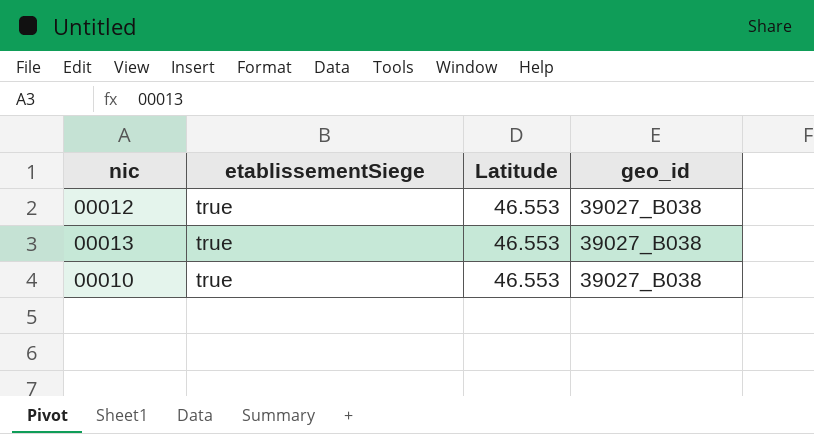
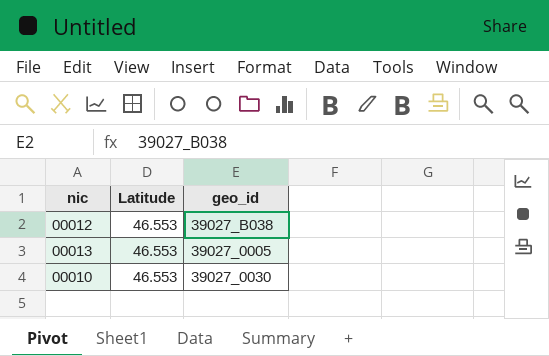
column etablissementSiege | position: 2 -> none
00013 | geo_id: 39027_B038 -> 39027_0005
00010 | geo_id: 39027_B038 -> 39027_0030

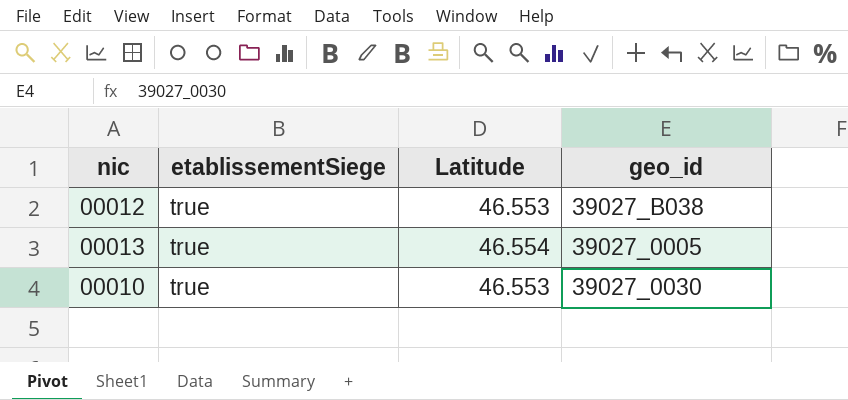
column etablissementSiege | position: none -> 2
00013 | Latitude: 46.553 -> 46.554

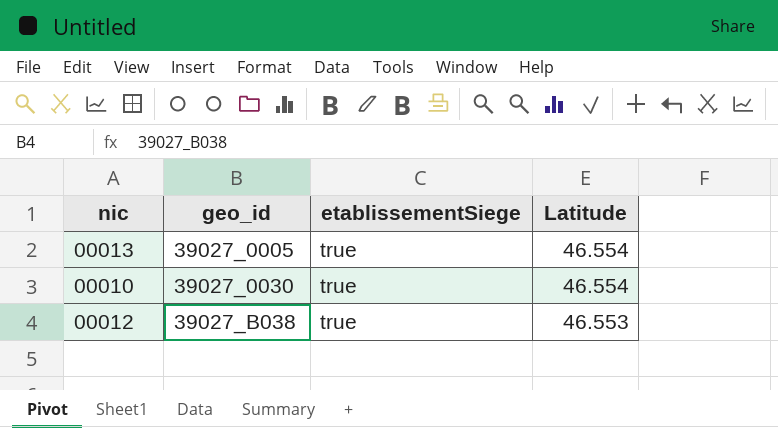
row order: none -> geo_id ascending
column geo_id | position: 4 -> 2
00010 | Latitude: 46.553 -> 46.554

